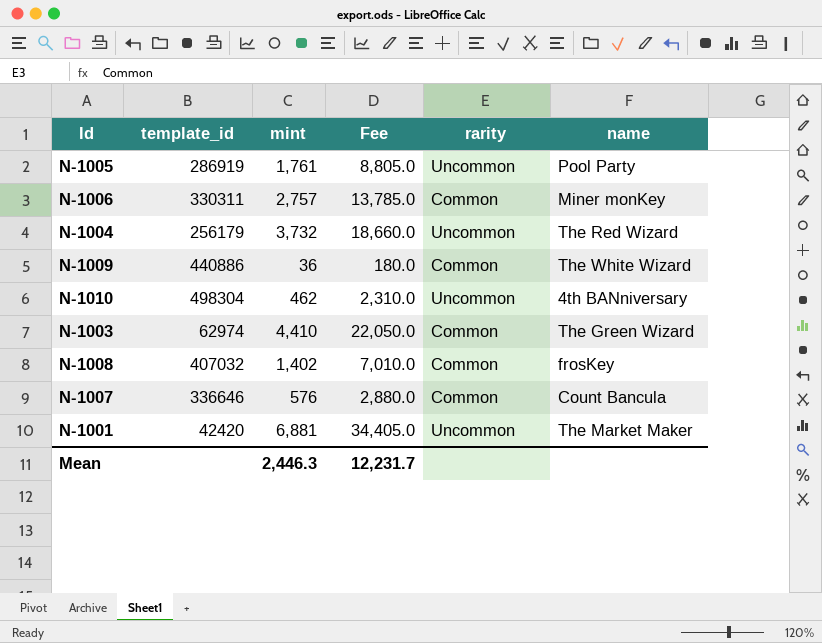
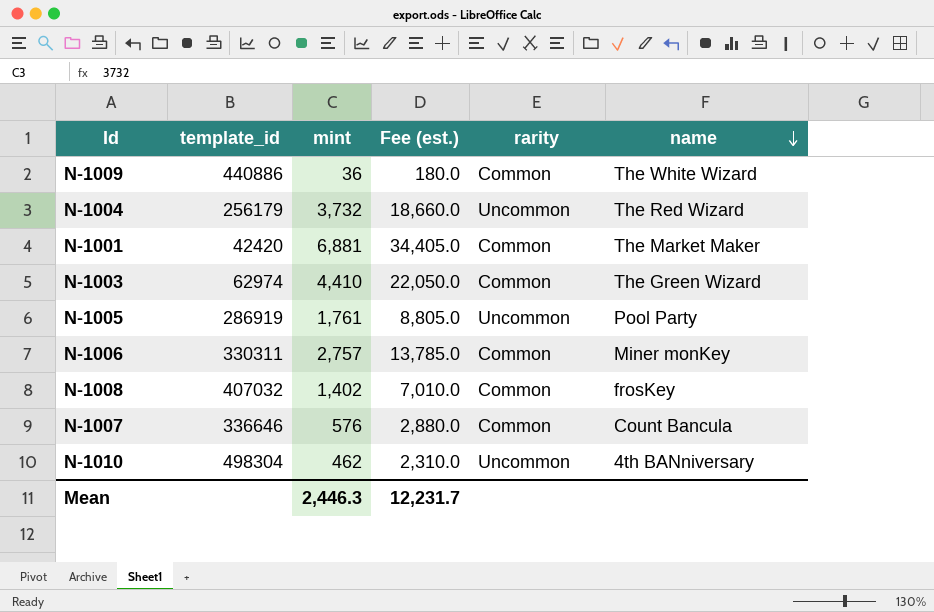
row order: none -> name descending
column name: Fee -> Fee (est.)
N-1001 | rarity: Uncommon -> Common

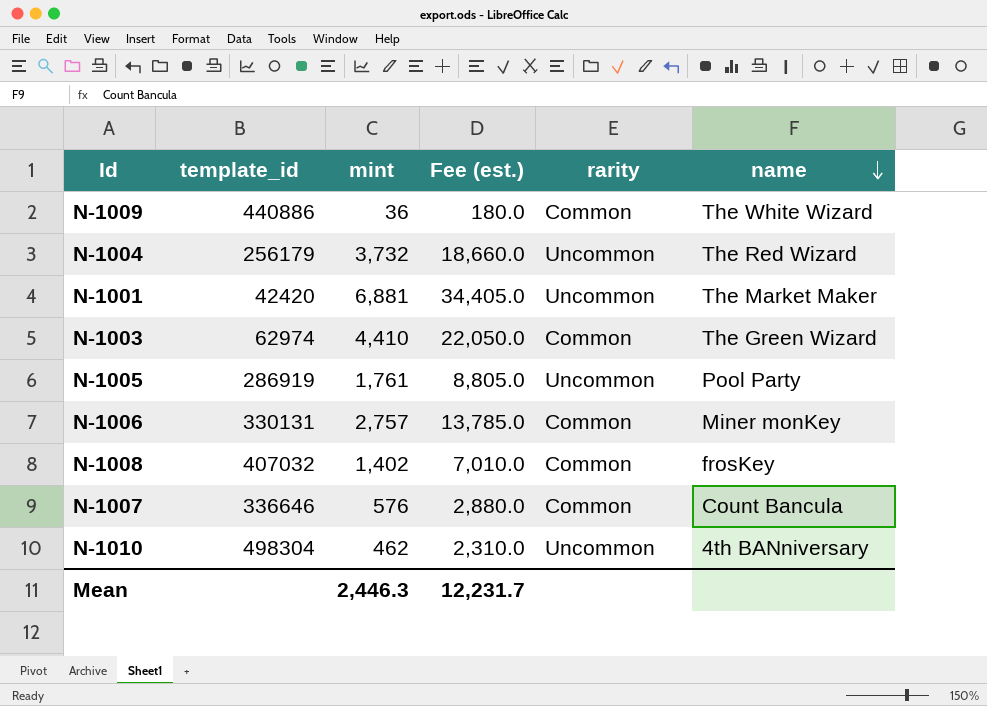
N-1001 | rarity: Common -> Uncommon
N-1006 | template_id: 330311 -> 330131

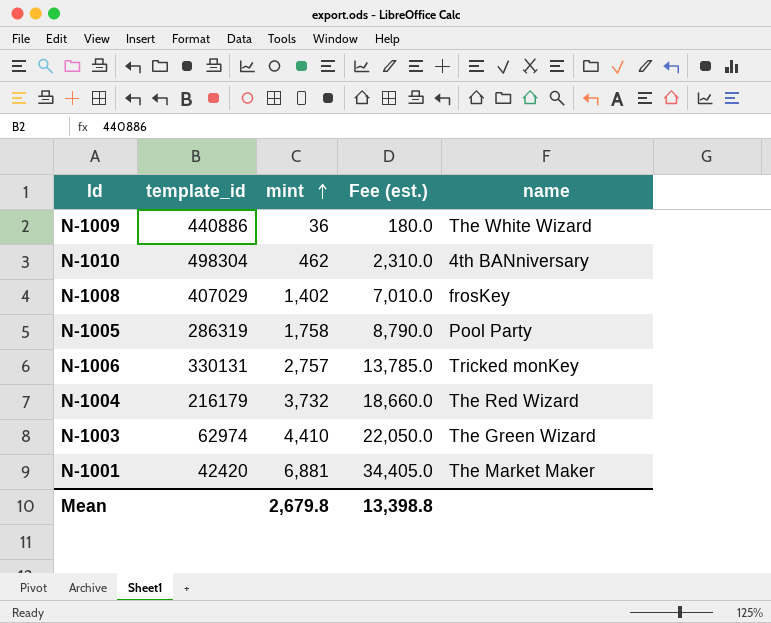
row order: name descending -> mint ascending
column rarity | position: 5 -> none
row N-1007: 336646 | 576 | 2,880.0 | Common | Count Bancula -> none
N-1008 | template_id: 407032 -> 407029
N-1005 | template_id: 286919 -> 286319
N-1005 | mint: 1,761 -> 1,758
N-1005 | Fee (est.): 8,805.0 -> 8,790.0
N-1006 | name: Miner monKey -> Tricked monKey
N-1004 | template_id: 256179 -> 216179
Mean | mint: 2,446.3 -> 2,679.8
Mean | Fee (est.): 12,231.7 -> 13,398.8

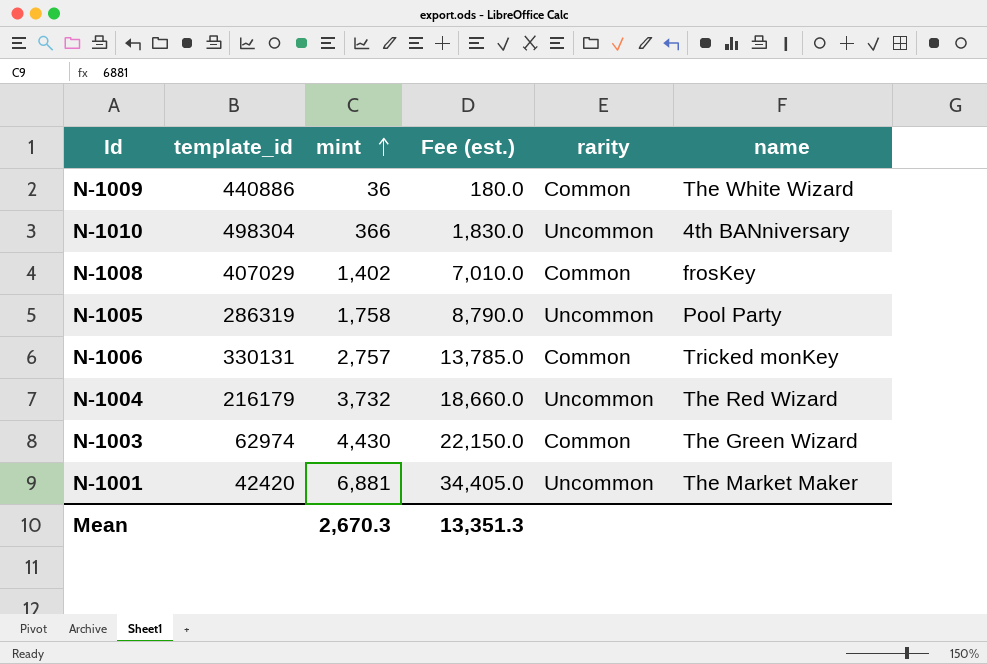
column rarity | position: none -> 5
N-1010 | mint: 462 -> 366
N-1010 | Fee (est.): 2,310.0 -> 1,830.0
N-1003 | mint: 4,410 -> 4,430
N-1003 | Fee (est.): 22,050.0 -> 22,150.0
Mean | mint: 2,679.8 -> 2,670.3
Mean | Fee (est.): 13,398.8 -> 13,351.3

